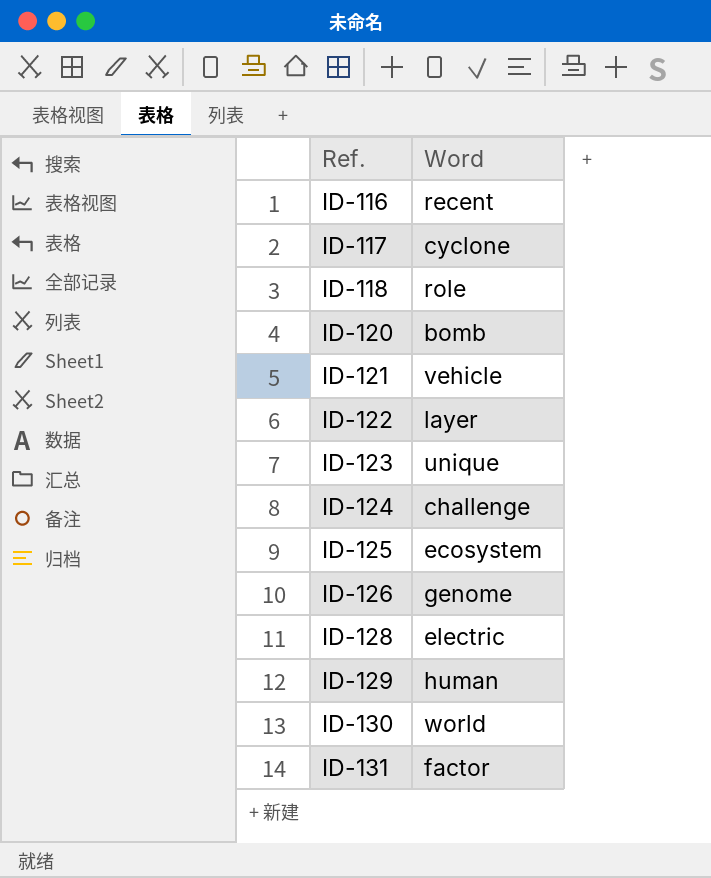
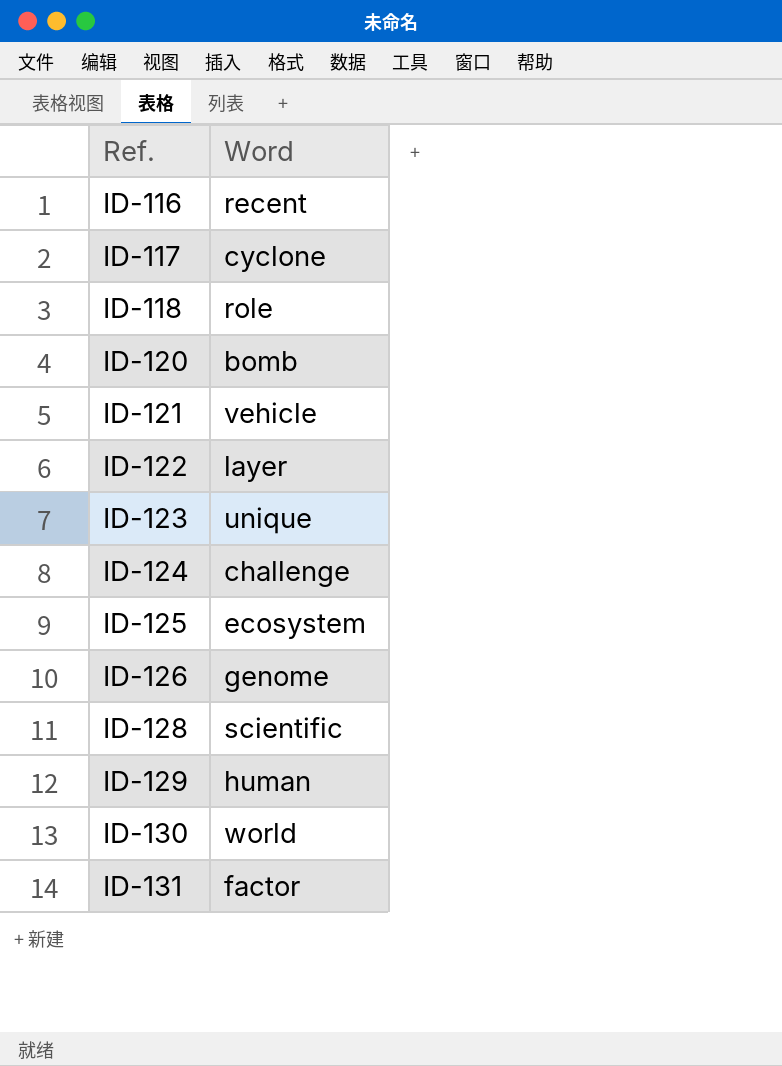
ID-128 | Word: electric -> scientific

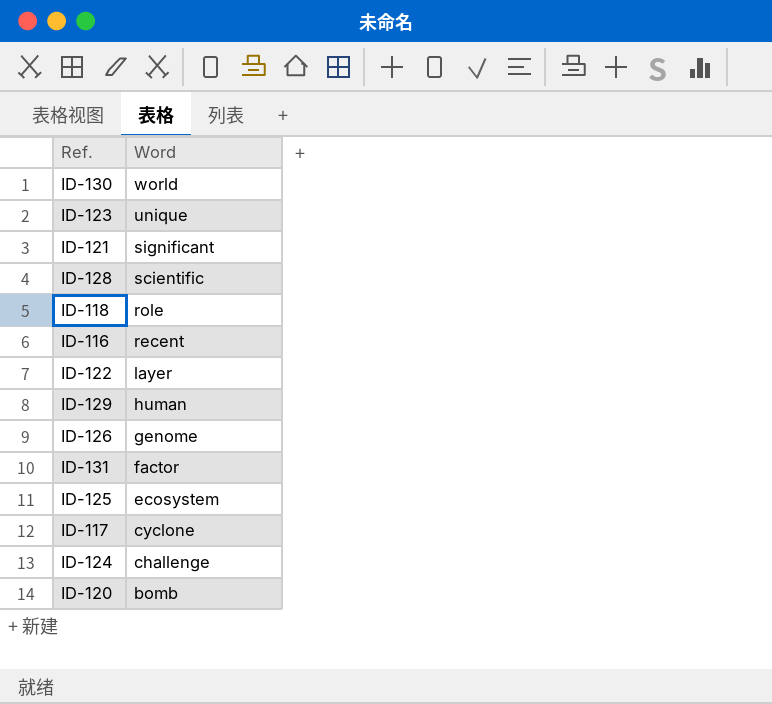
row order: Ref. ascending -> Word descending
ID-121 | Word: vehicle -> significant

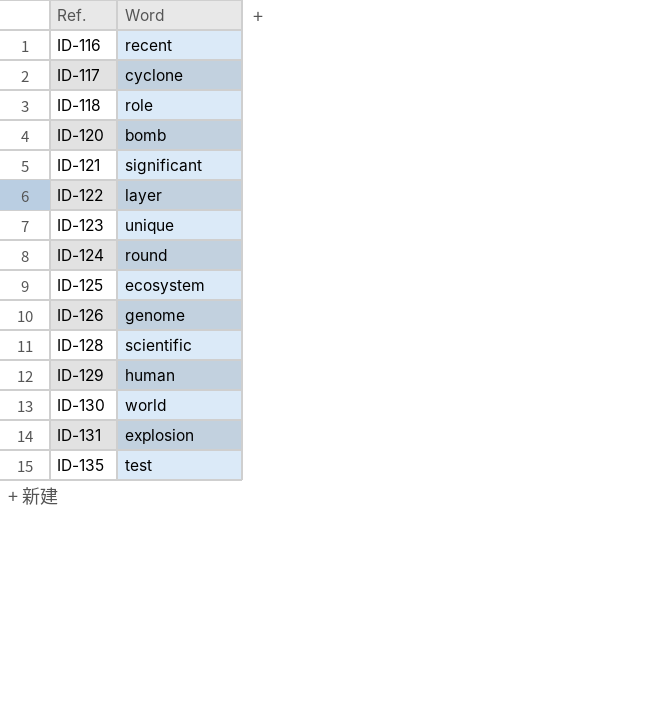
row order: Word descending -> Ref. ascending
ID-124 | Word: challenge -> round
ID-131 | Word: factor -> explosion
row ID-135: none -> test

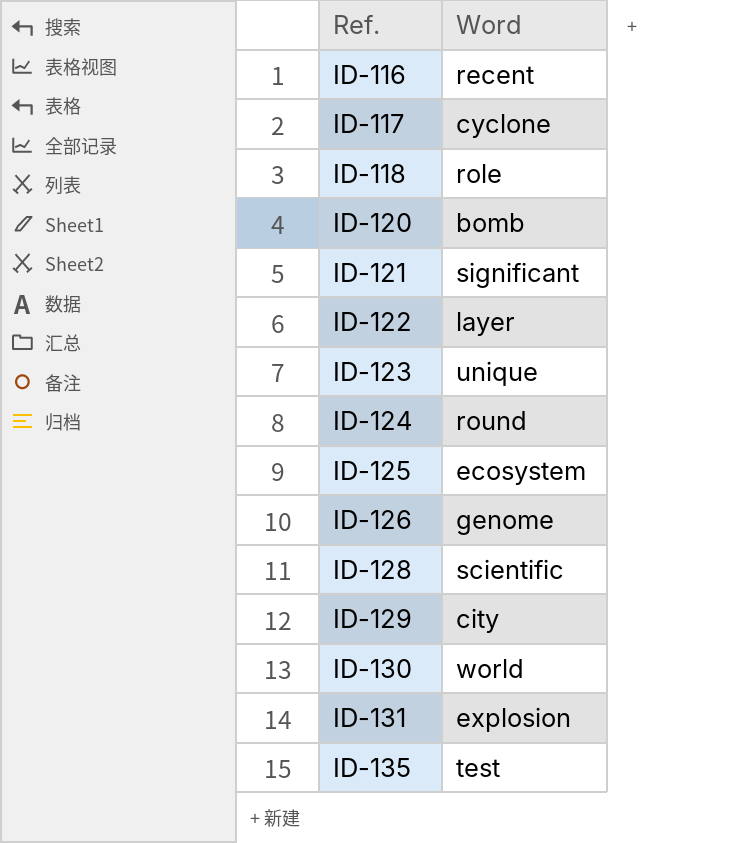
ID-129 | Word: human -> city

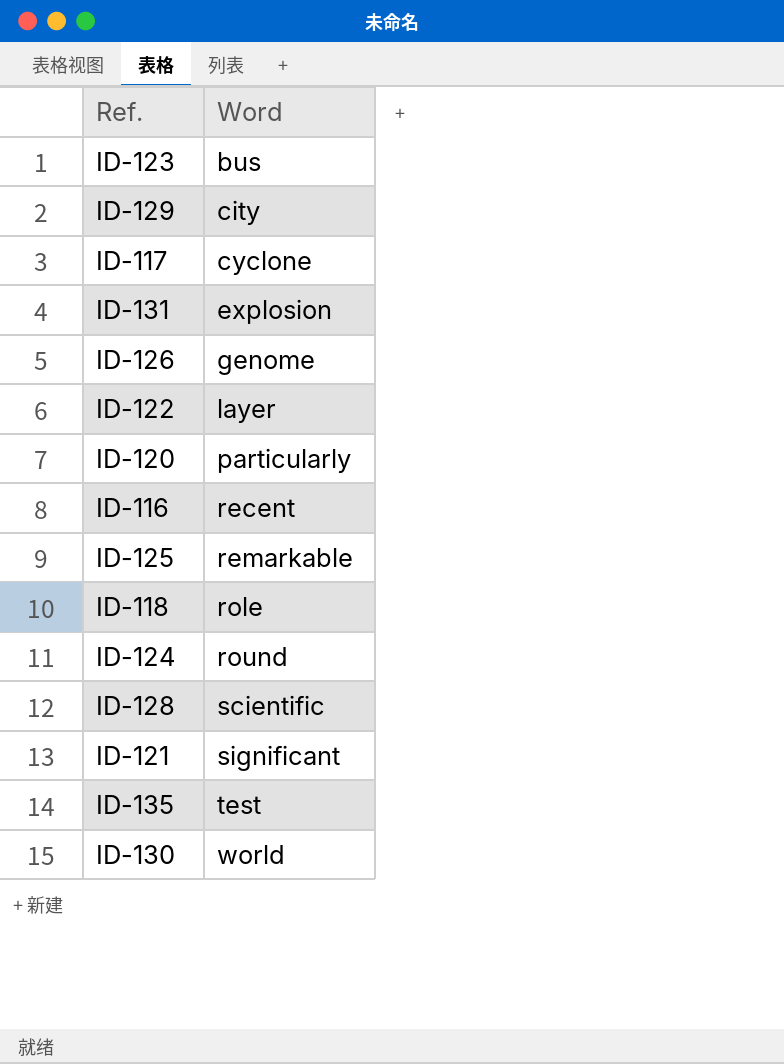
row order: Ref. ascending -> Word ascending
ID-123 | Word: unique -> bus
ID-120 | Word: bomb -> particularly
ID-125 | Word: ecosystem -> remarkable

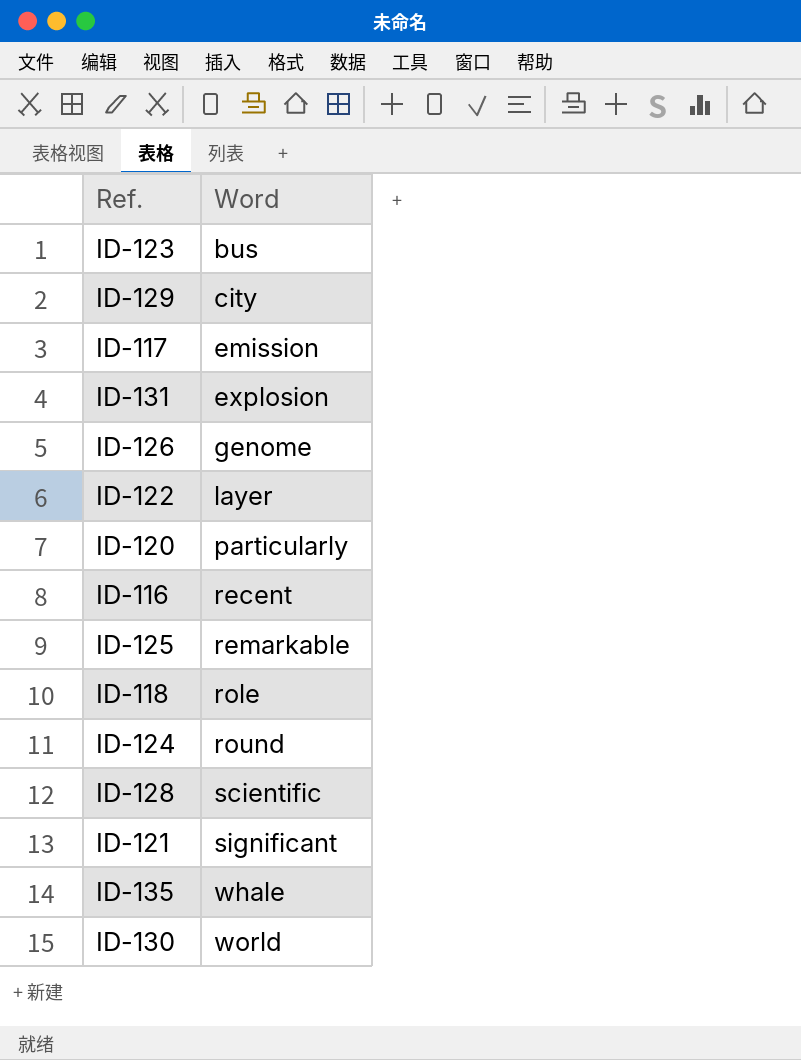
ID-117 | Word: cyclone -> emission
ID-135 | Word: test -> whale

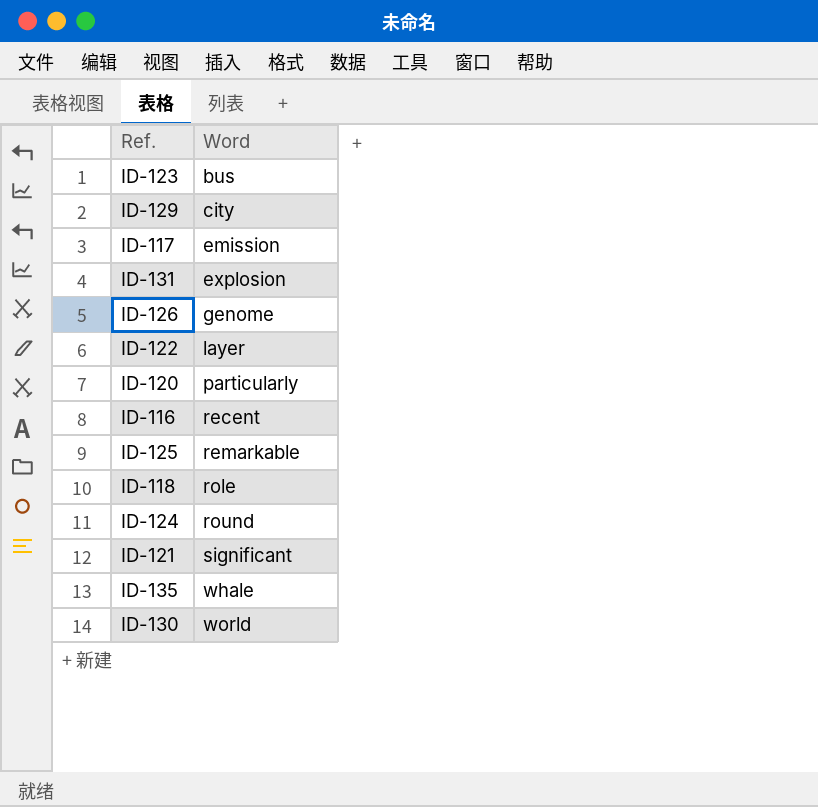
row ID-128: scientific -> none

